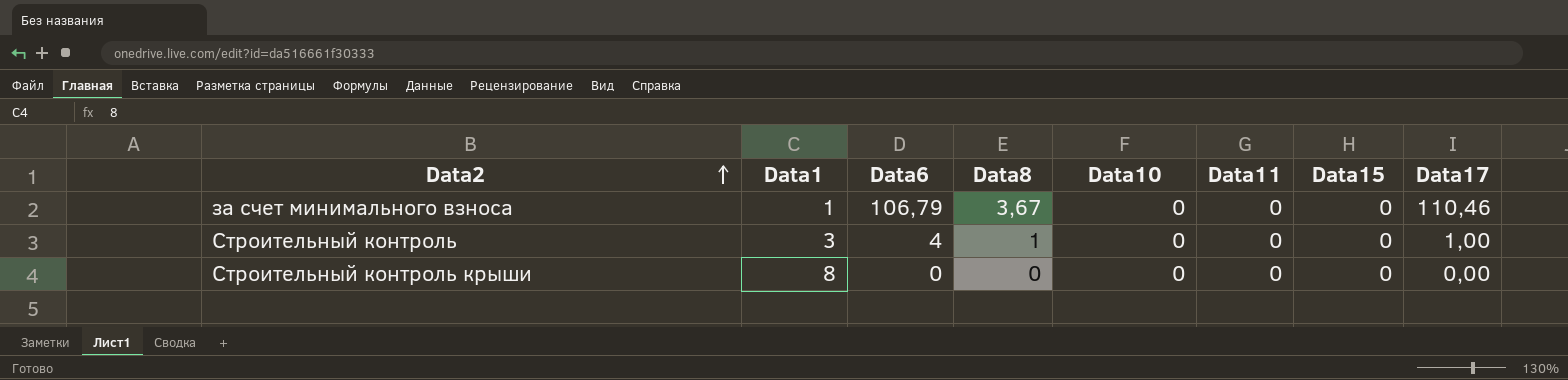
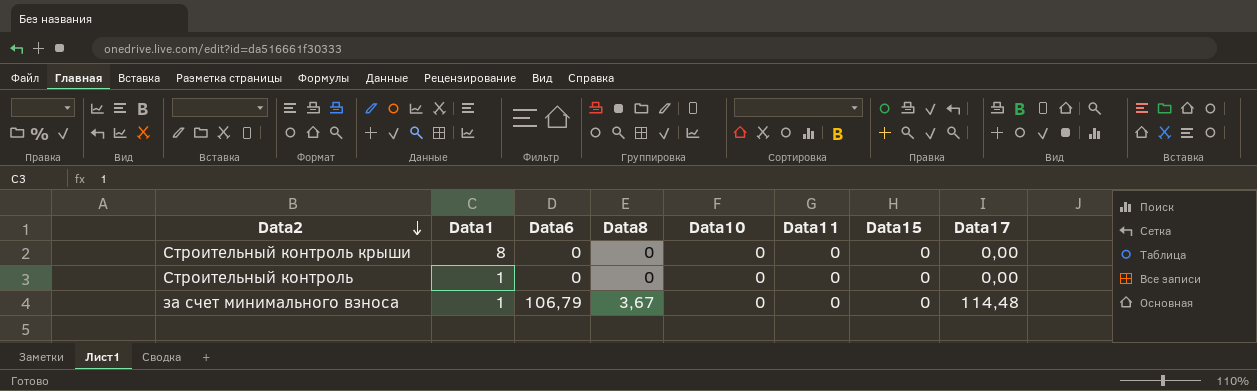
row order: Data2 ascending -> Data2 descending
Строительный контроль | Data1: 3 -> 1
Строительный контроль | Data6: 4 -> 0
Строительный контроль | Data8: 1 -> 0
Строительный контроль | Data17: 1,00 -> 0,00
за счет минимального взноса | Data17: 110,46 -> 114,48

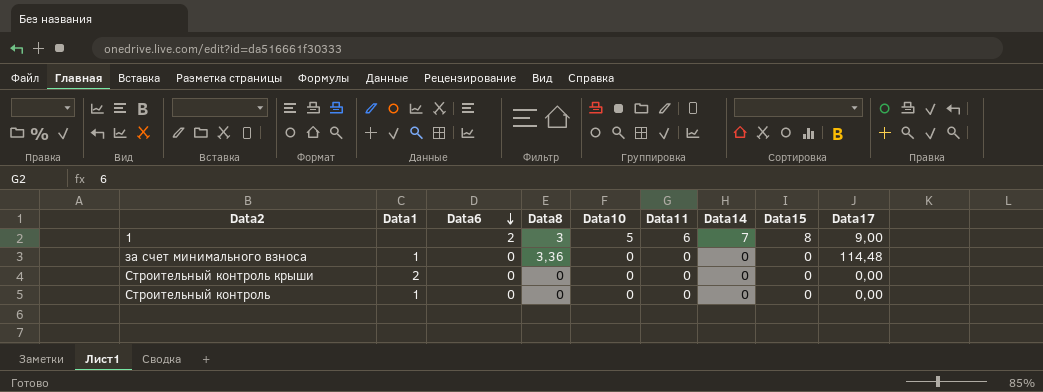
row order: Data2 descending -> Data6 descending
column Data14 | position: none -> 7
row 1: none -> none | 2 | 3 | 5 | 6 | 7 | 8 | 9,00
за счет минимального взноса | Data6: 106,79 -> 0
за счет минимального взноса | Data8: 3,67 -> 3,36
Строительный контроль крыши | Data1: 8 -> 2

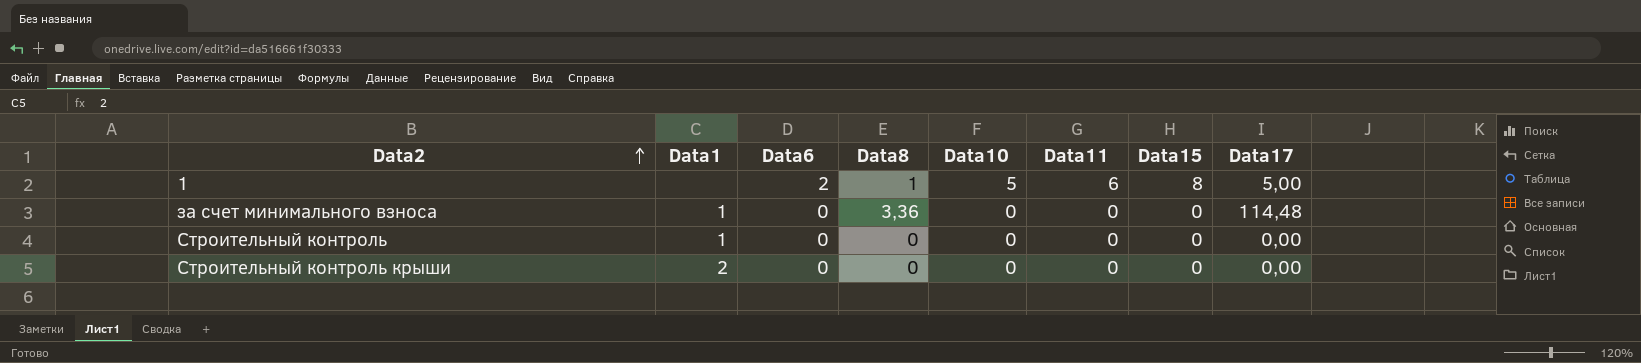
row order: Data6 descending -> Data2 ascending
column Data14 | position: 7 -> none
1 | Data8: 3 -> 1
1 | Data17: 9,00 -> 5,00

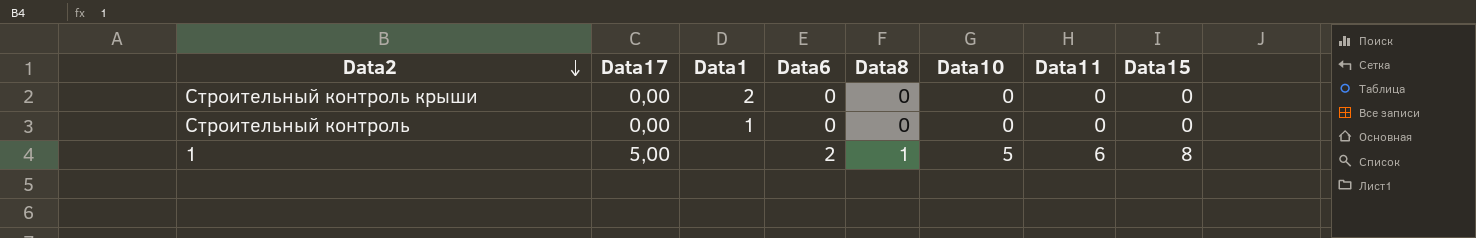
row order: Data2 ascending -> Data2 descending
column Data17 | position: 8 -> 2
row за счет минимального взноса: 1 | 0 | 3,36 | 0 | 0 | 0 | 114,48 -> none

